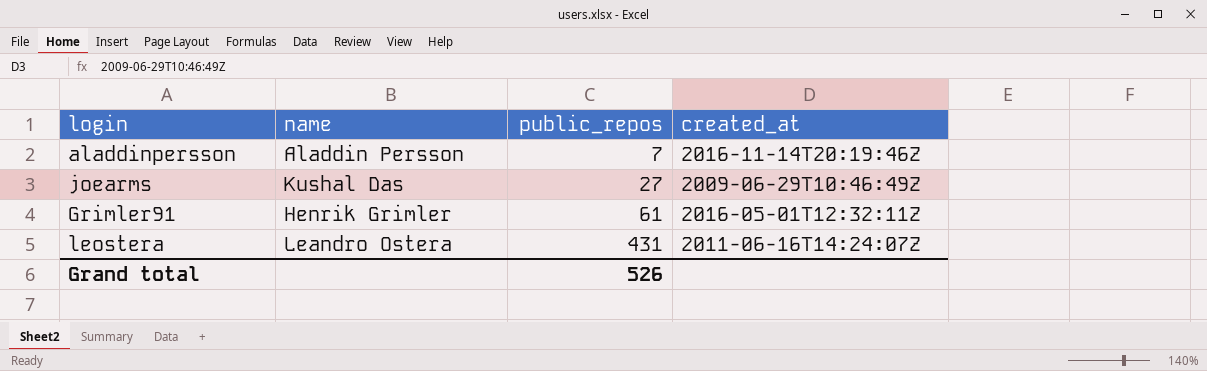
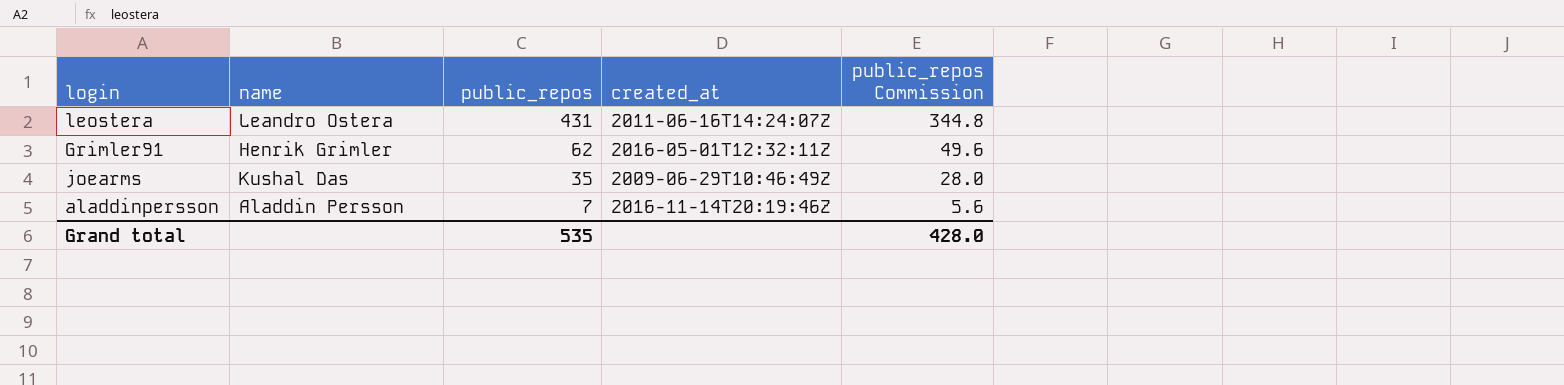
row order: public_repos ascending -> public_repos descending
column public_repos Commission | formula: none -> [public_repos] * 0.8
Grimler91 | public_repos: 61 -> 62
joearms | public_repos: 27 -> 35
Grand total | public_repos: 526 -> 535

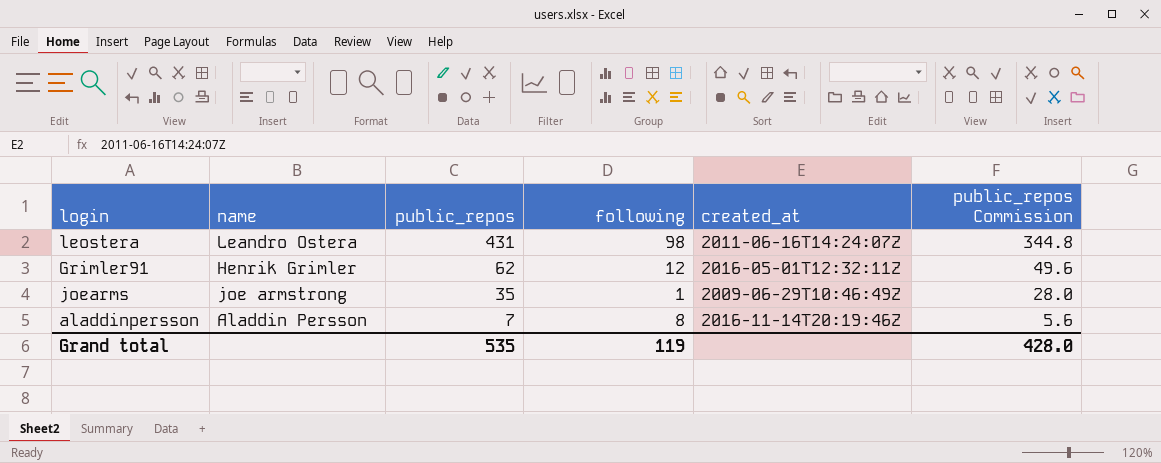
column following | position: none -> 4
joearms | name: Kushal Das -> joe armstrong

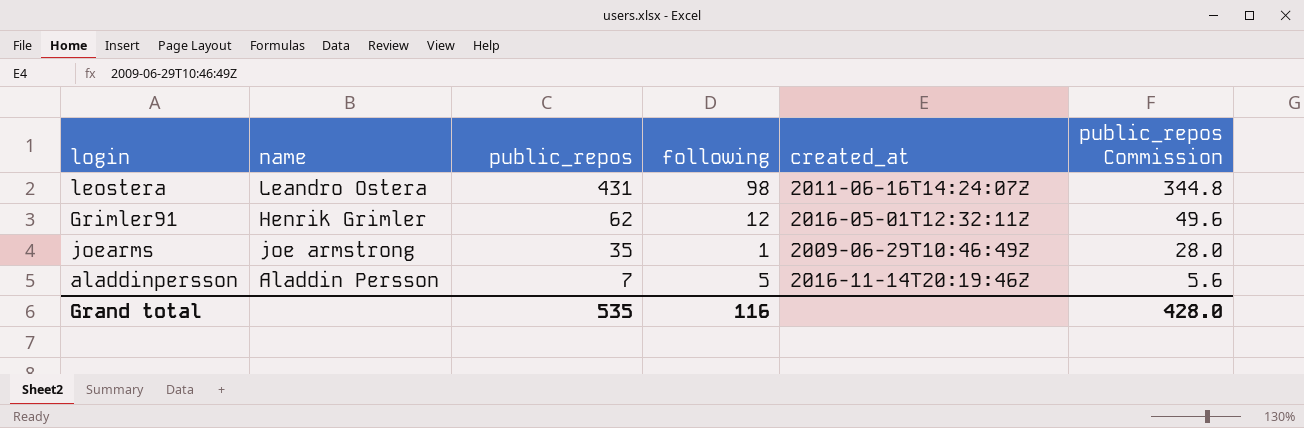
aladdinpersson | following: 8 -> 5
Grand total | following: 119 -> 116

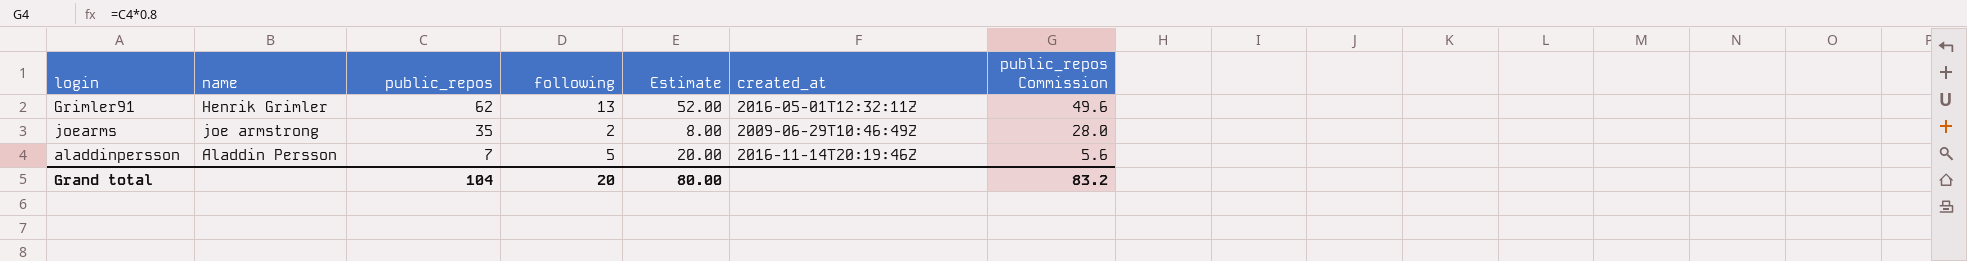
column Estimate | formula: none -> [following] * 4
row leostera: Leandro Ostera | 431 | 98 | 2011-06-16T14:24:07Z | 344.8 -> none
Grimler91 | following: 12 -> 13
joearms | following: 1 -> 2
Grand total | public_repos: 535 -> 104
Grand total | following: 116 -> 20
Grand total | public_repos Commission: 428.0 -> 83.2

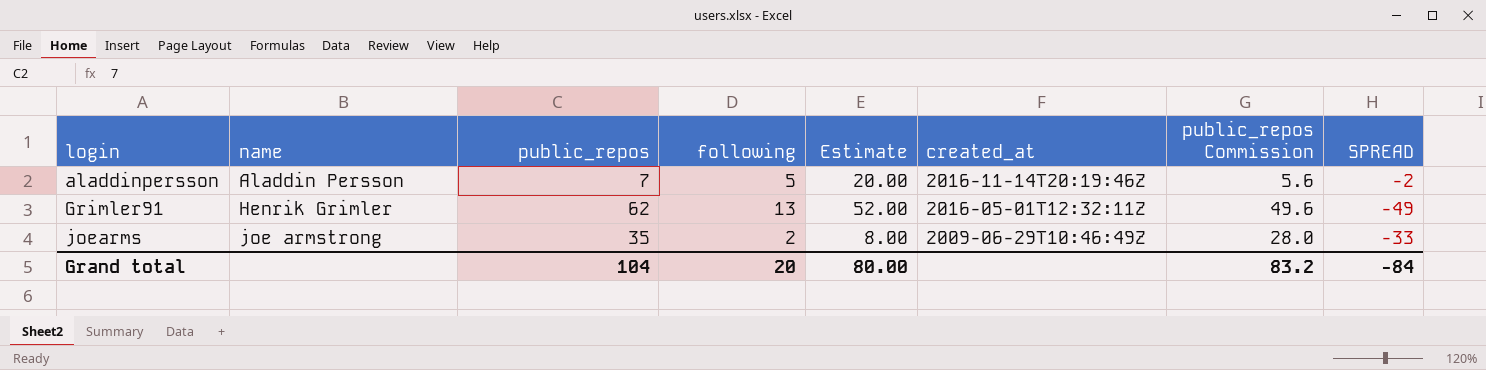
row order: public_repos descending -> login ascending
column SPREAD | formula: none -> [following] - [public_repos]

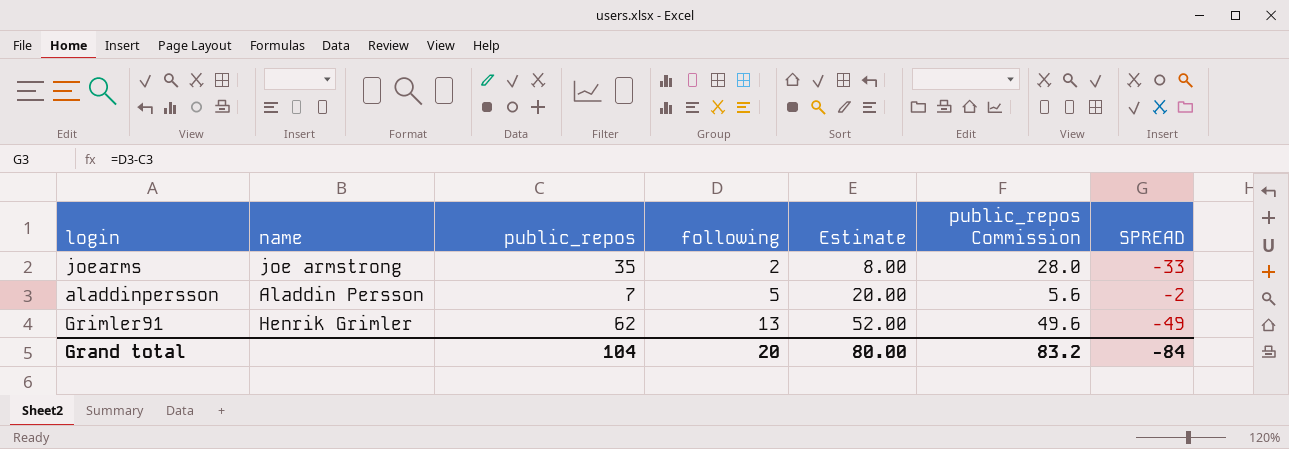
row order: login ascending -> following ascending
column created_at | position: 6 -> none

